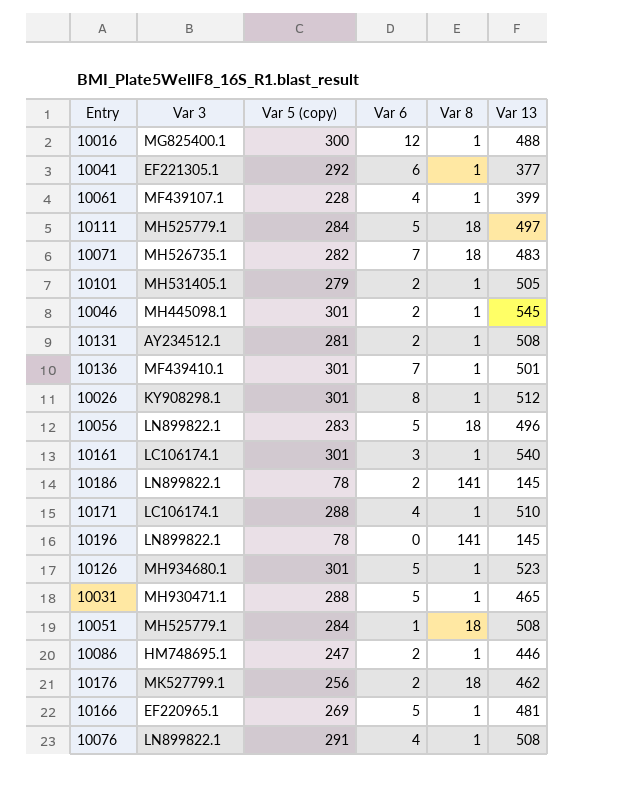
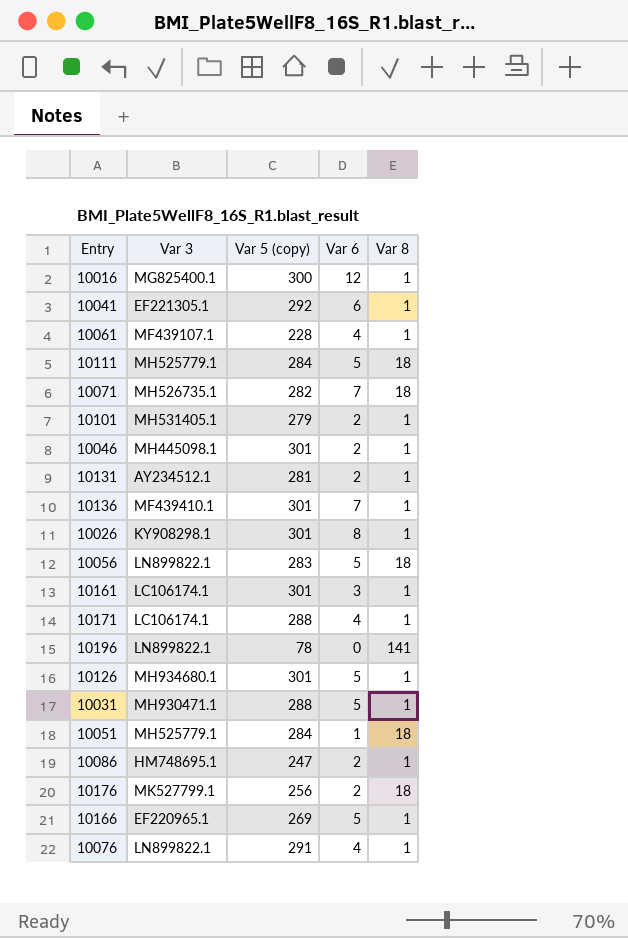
column Var 13 | position: 6 -> none
row 10186: LN899822.1 | 78 | 2 | 141 | 145 -> none

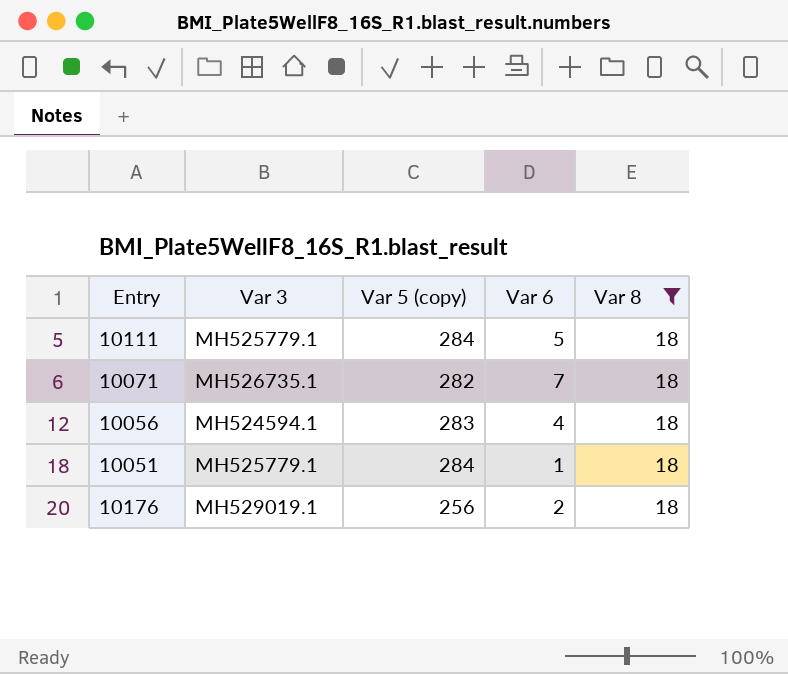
filter: none -> Var 8 = 18
10056 | Var 3: LN899822.1 -> MH524594.1
10056 | Var 6: 5 -> 4
10176 | Var 3: MK527799.1 -> MH529019.1

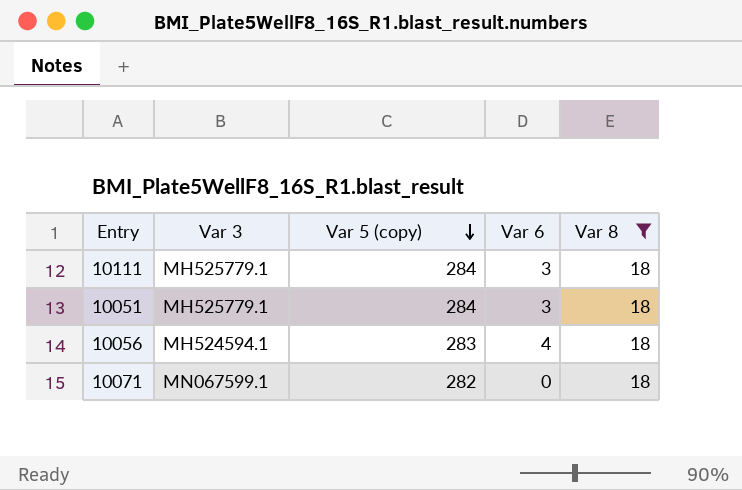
row order: none -> Var 5 (copy) descending
row 10176: MH529019.1 | 256 | 2 | 18 -> none
10111 | Var 6: 5 -> 3
10051 | Var 6: 1 -> 3
10071 | Var 3: MH526735.1 -> MN067599.1
10071 | Var 6: 7 -> 0

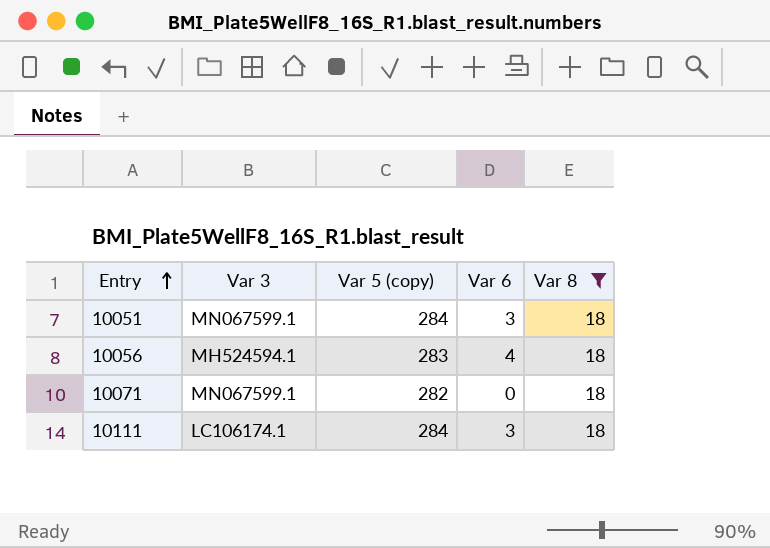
row order: Var 5 (copy) descending -> Entry ascending
10051 | Var 3: MH525779.1 -> MN067599.1
10111 | Var 3: MH525779.1 -> LC106174.1

